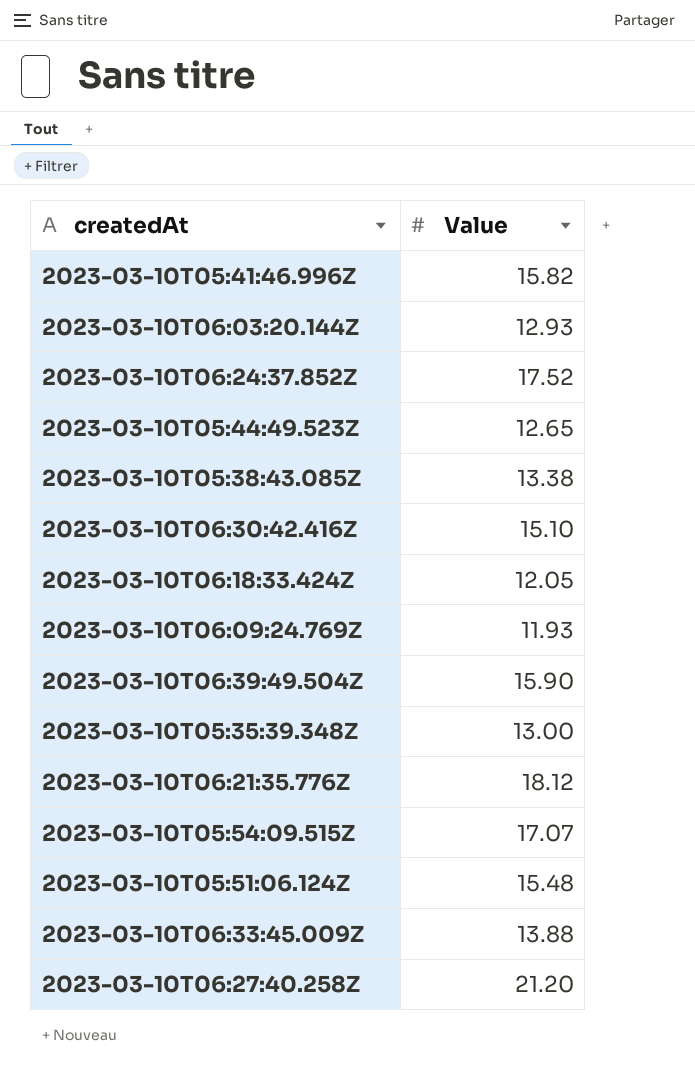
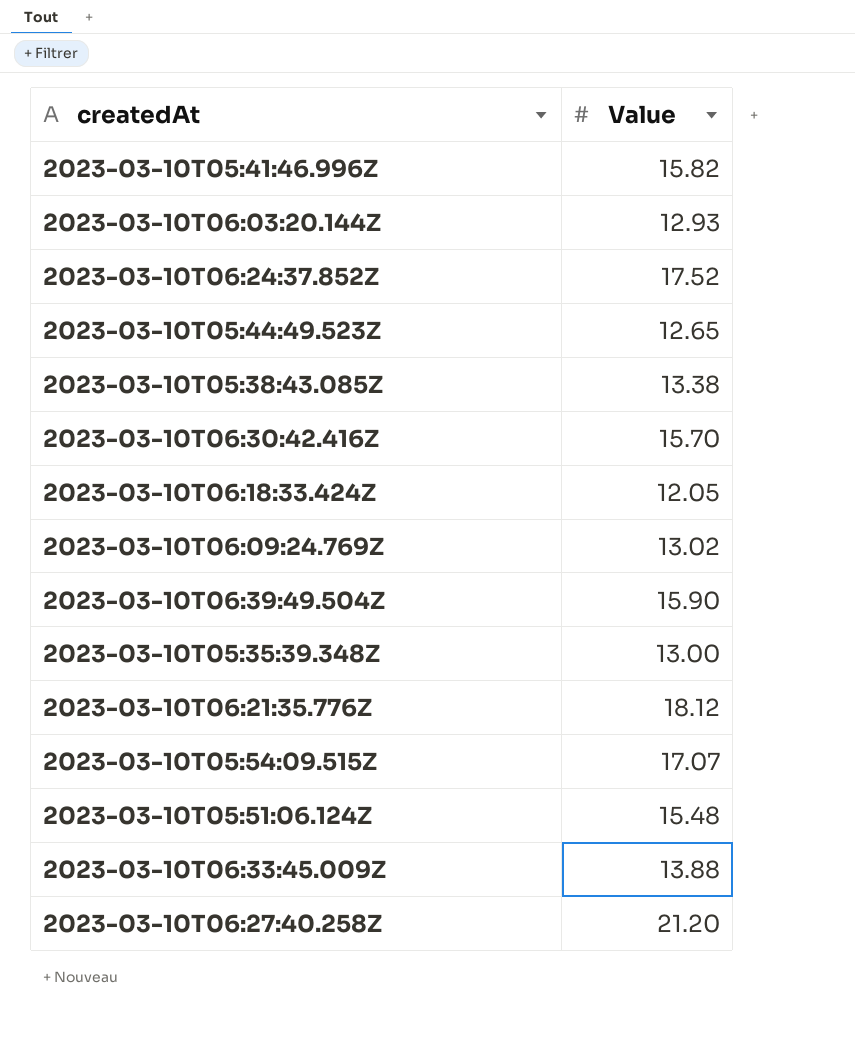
2023-03-10T06:30:42.416Z | Value: 15.10 -> 15.70
2023-03-10T06:09:24.769Z | Value: 11.93 -> 13.02

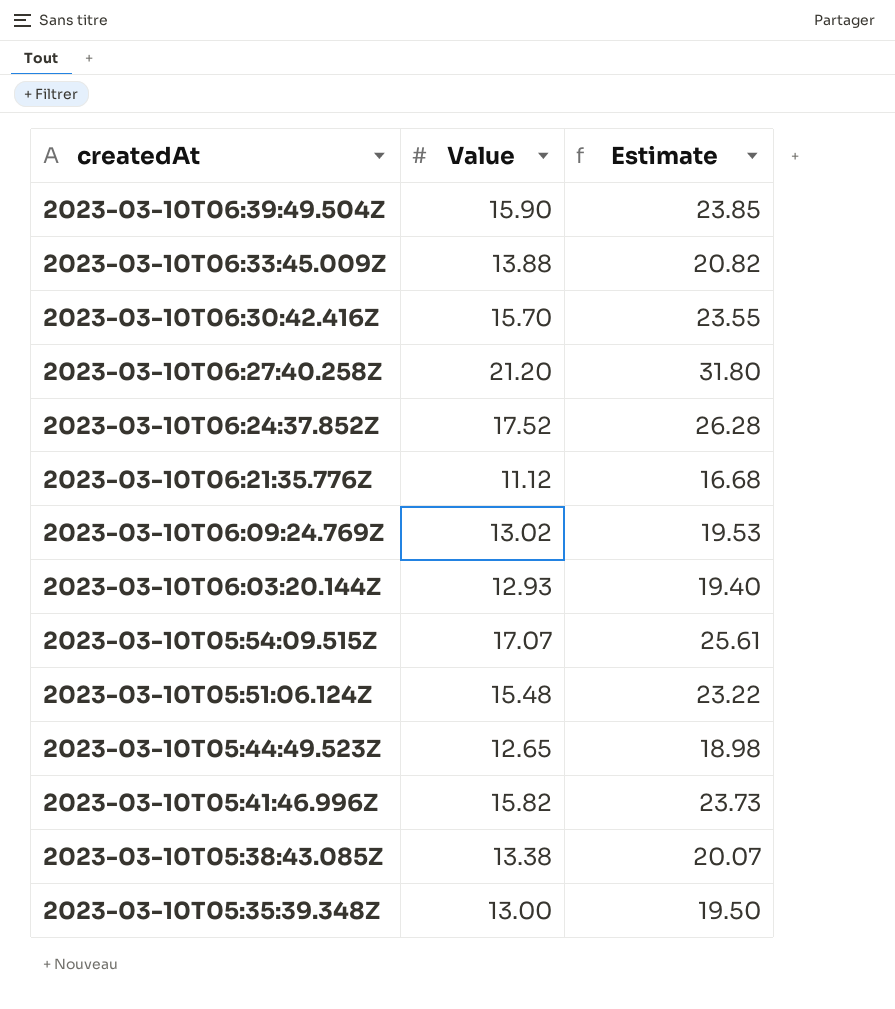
row order: none -> createdAt descending
column Estimate | formula: none -> [Value] * 1.5
row 2023-03-10T06:18:33.424Z: 12.05 -> none
2023-03-10T06:21:35.776Z | Value: 18.12 -> 11.12

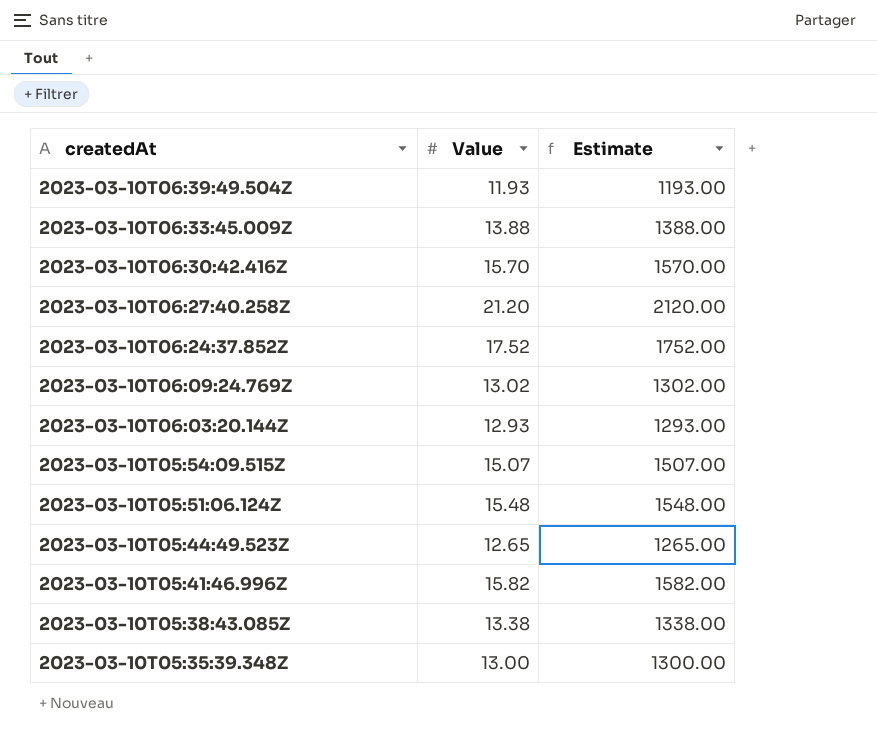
column Estimate | formula: [Value] * 1.5 -> [Value] * 100
row 2023-03-10T06:21:35.776Z: 11.12 | 16.68 -> none
2023-03-10T06:39:49.504Z | Value: 15.90 -> 11.93
2023-03-10T05:54:09.515Z | Value: 17.07 -> 15.07

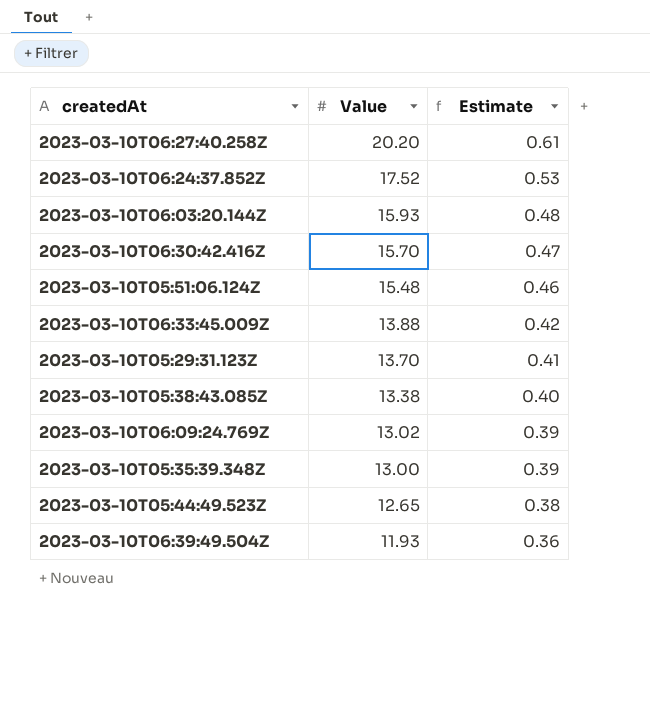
row order: createdAt descending -> Value descending
column Estimate | formula: [Value] * 100 -> [Value] * 0.03
row 2023-03-10T05:54:09.515Z: 15.07 | 1507.00 -> none
row 2023-03-10T05:41:46.996Z: 15.82 | 1582.00 -> none
2023-03-10T06:27:40.258Z | Value: 21.20 -> 20.20
2023-03-10T06:03:20.144Z | Value: 12.93 -> 15.93
row 2023-03-10T05:29:31.123Z: none -> 13.70 | 0.41

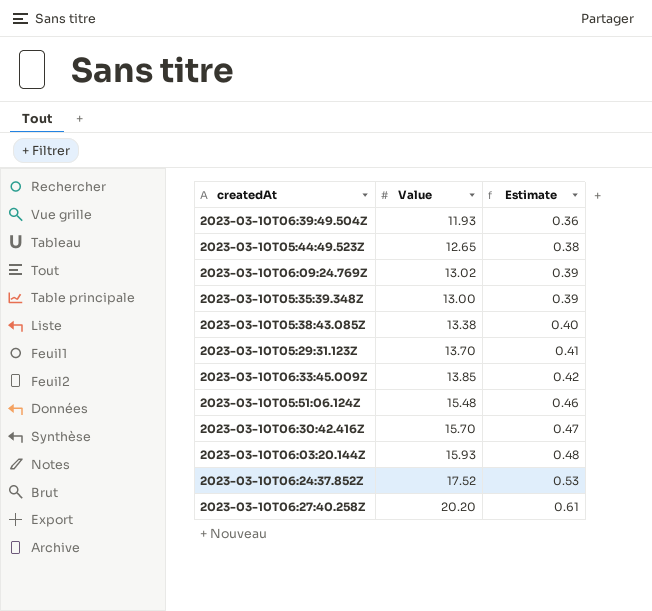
row order: Value descending -> Estimate ascending
2023-03-10T06:33:45.009Z | Value: 13.88 -> 13.85

